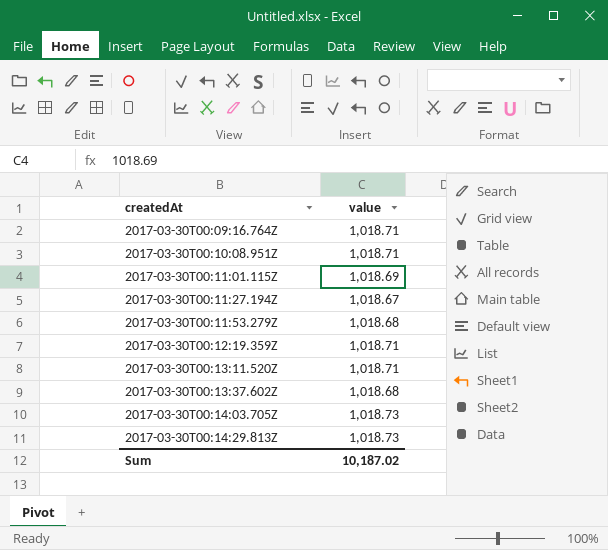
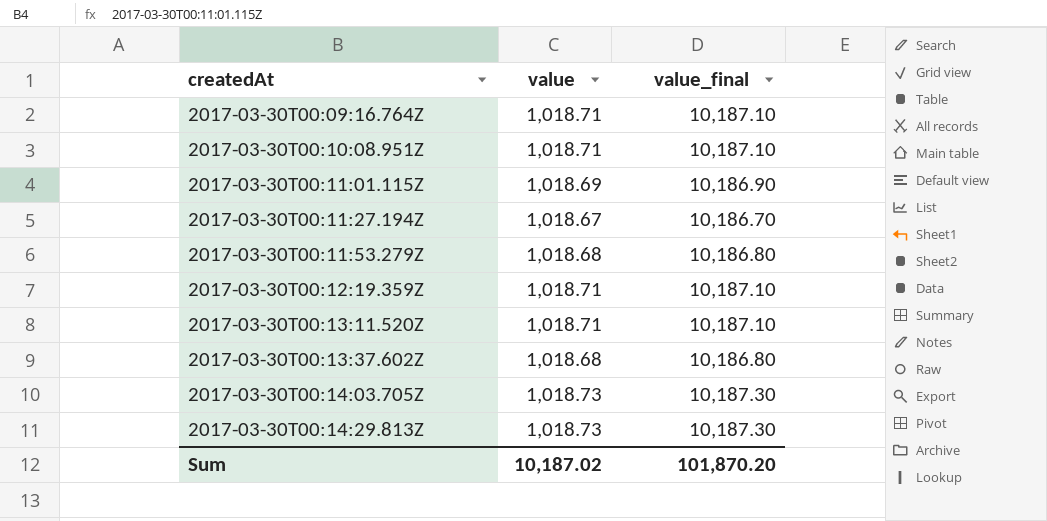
column value_final | formula: none -> [value] * 10

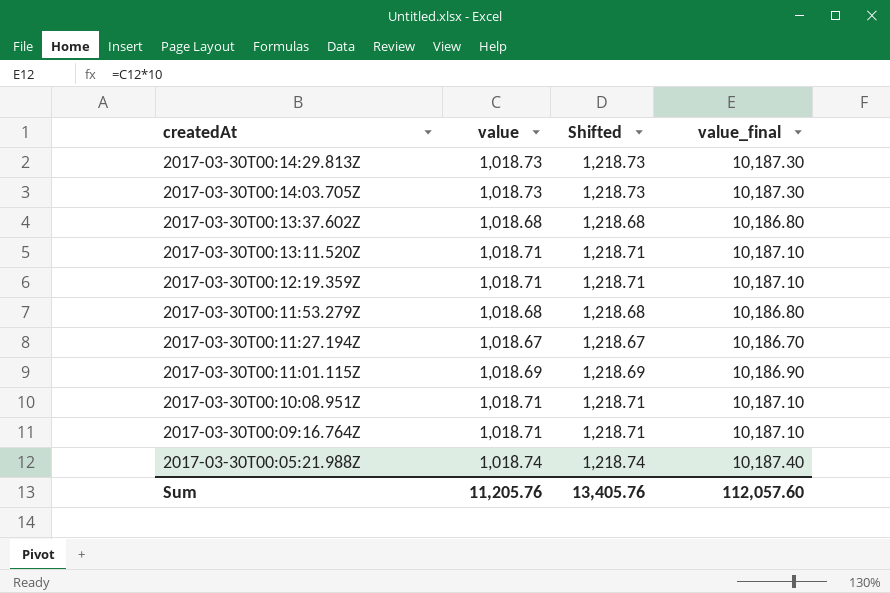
row order: createdAt ascending -> createdAt descending
column Shifted | formula: none -> [value] + 200
row 2017-03-30T00:05:21.988Z: none -> 1,018.74 | 1,218.74 | 10,187.40
Sum | value: 10,187.02 -> 11,205.76
Sum | value_final: 101,870.20 -> 112,057.60

